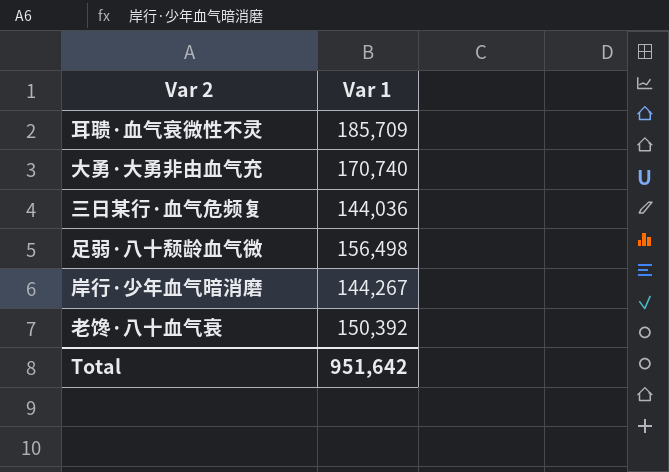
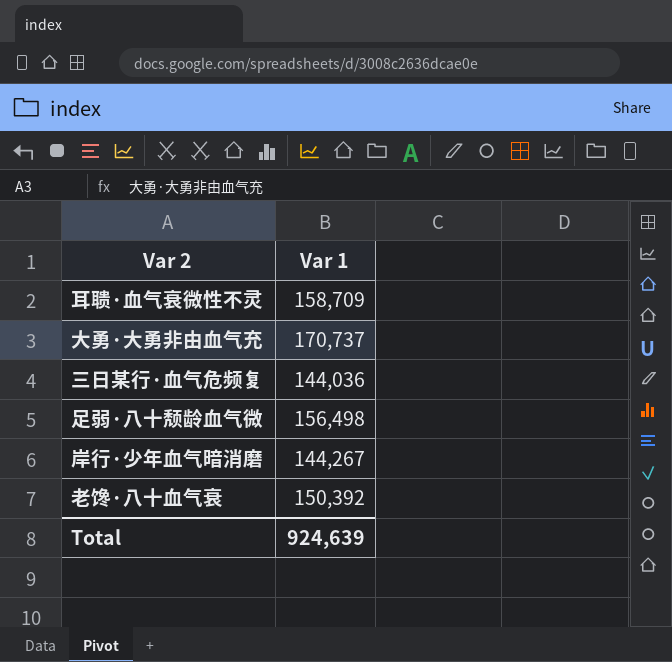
耳聩·血气衰微性不灵 | Var 1: 185,709 -> 158,709
大勇·大勇非由血气充 | Var 1: 170,740 -> 170,737
Total | Var 1: 951,642 -> 924,639

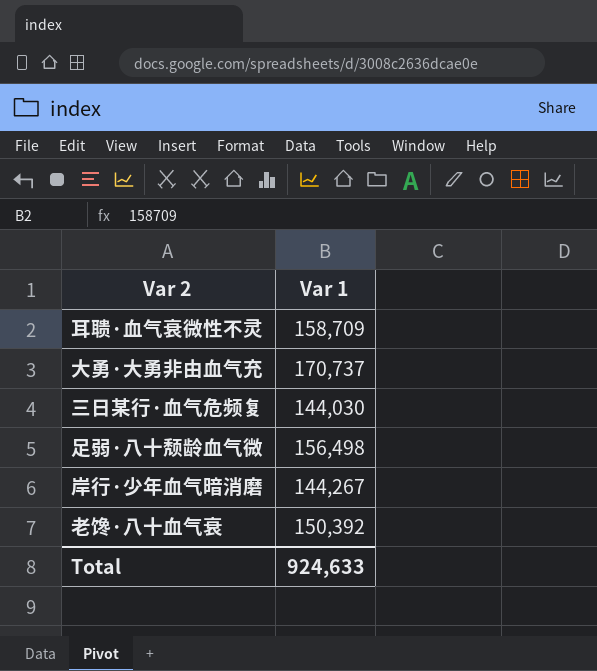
三日某行·血气危频复 | Var 1: 144,036 -> 144,030
Total | Var 1: 924,639 -> 924,633

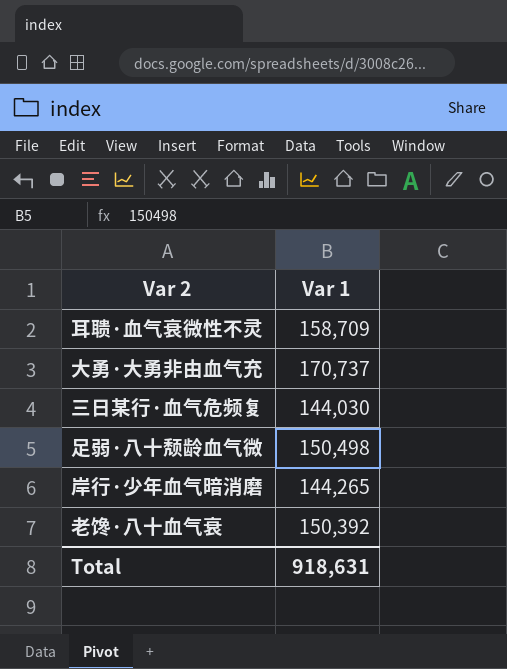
足弱·八十颓龄血气微 | Var 1: 156,498 -> 150,498
岸行·少年血气暗消磨 | Var 1: 144,267 -> 144,265
Total | Var 1: 924,633 -> 918,631

